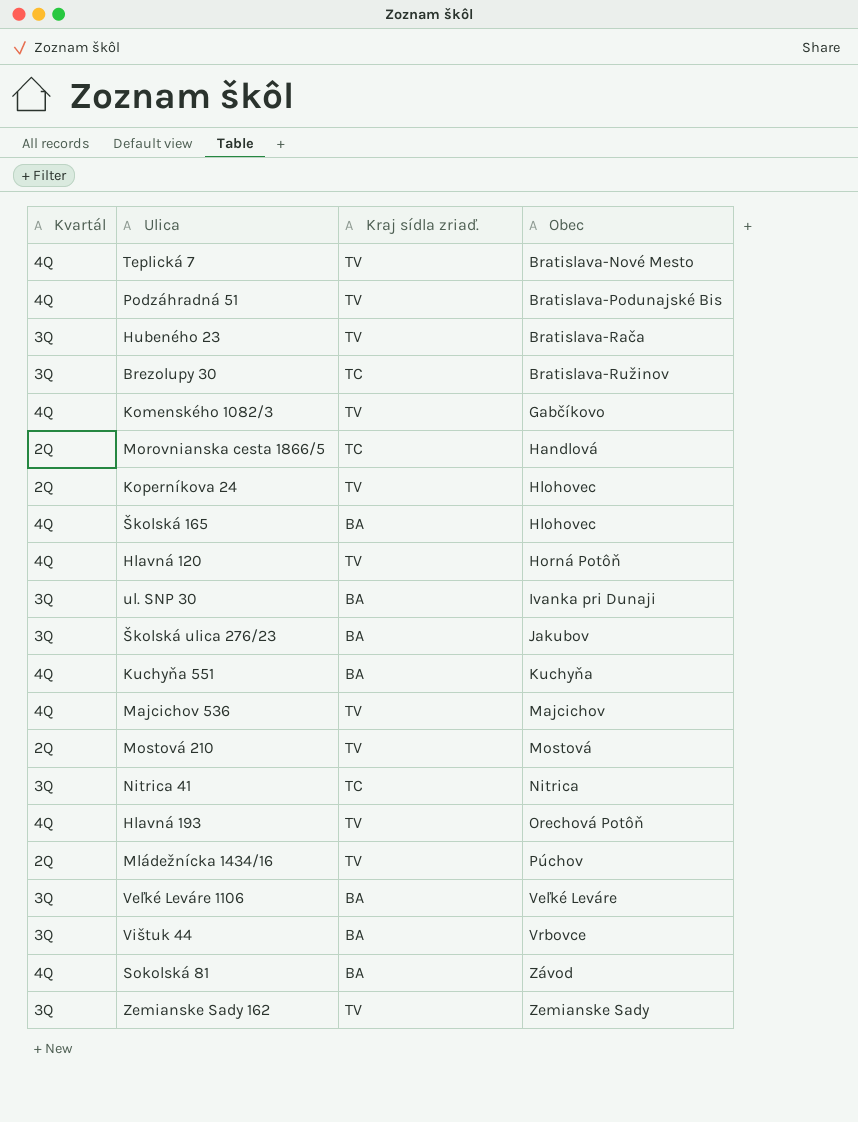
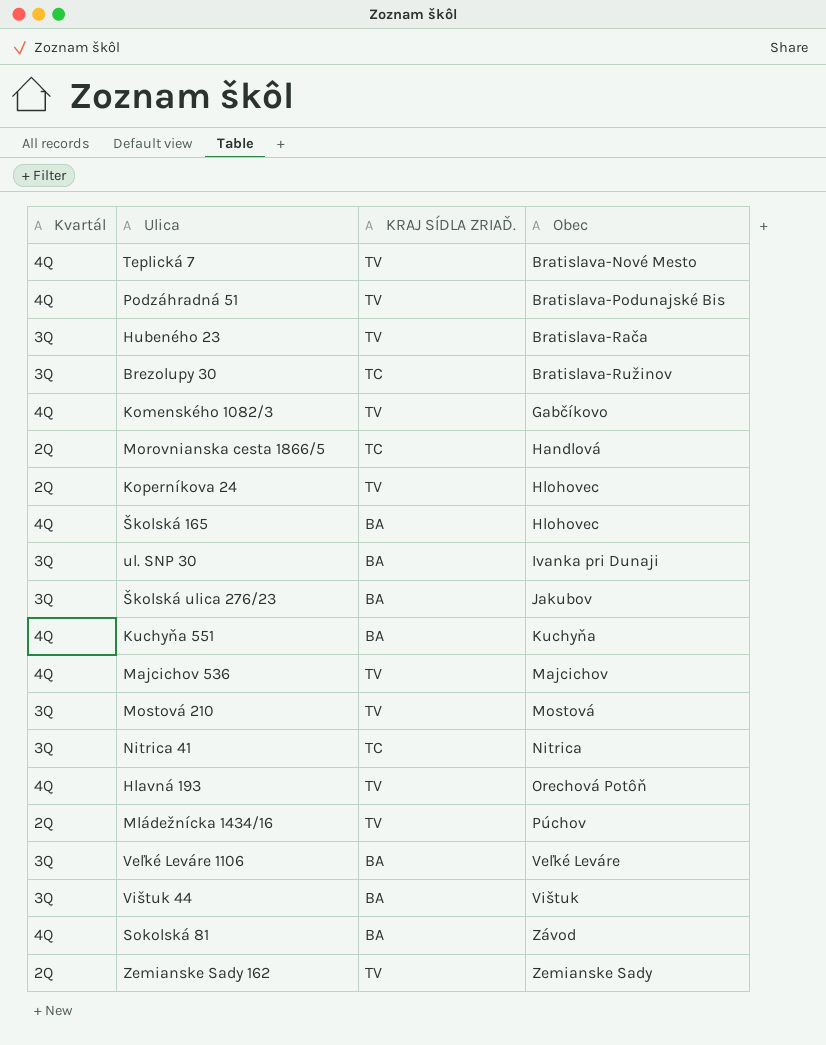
column name: Kraj sídla zriaď. -> KRAJ SÍDLA ZRIAĎ.
row Hlavná 120: 4Q | TV | Horná Potôň -> none
Mostová 210 | Kvartál: 2Q -> 3Q
Vištuk 44 | Obec: Vrbovce -> Vištuk
Zemianske Sady 162 | Kvartál: 3Q -> 2Q

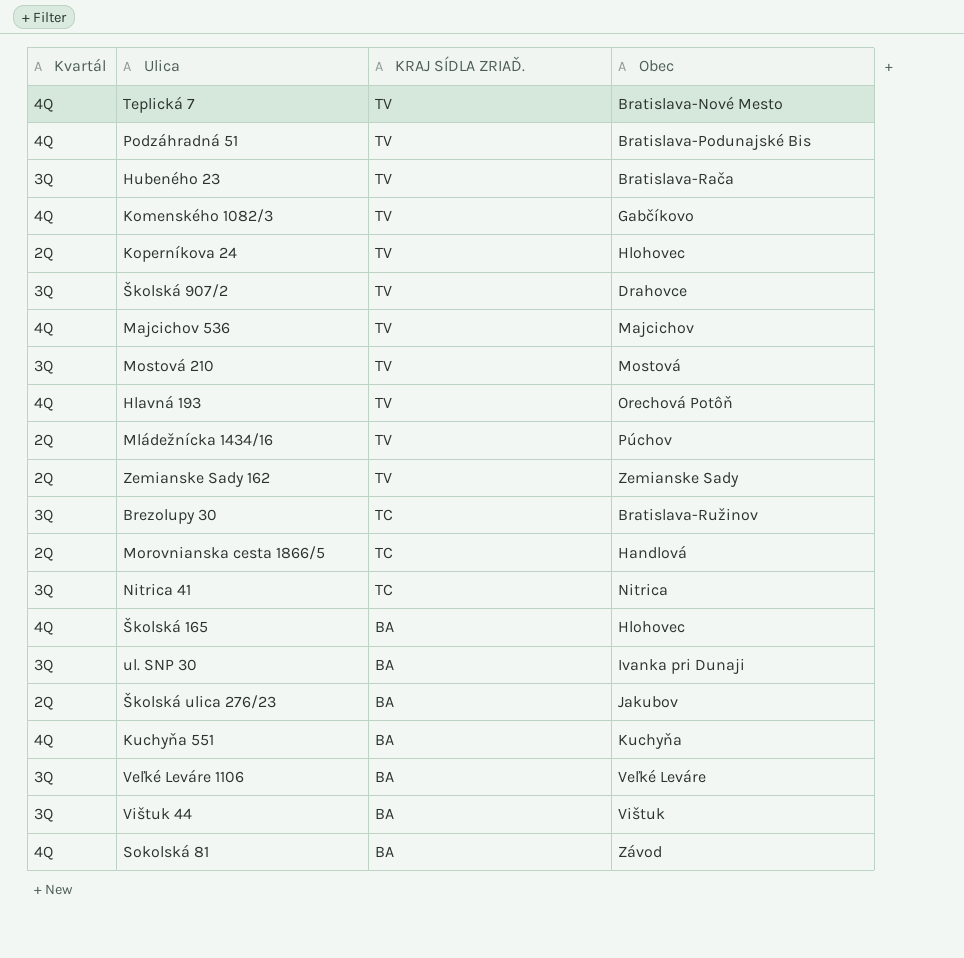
row order: Obec ascending -> KRAJ SÍDLA ZRIAĎ. descending
row Školská 907/2: none -> 3Q | TV | Drahovce
Školská ulica 276/23 | Kvartál: 3Q -> 2Q

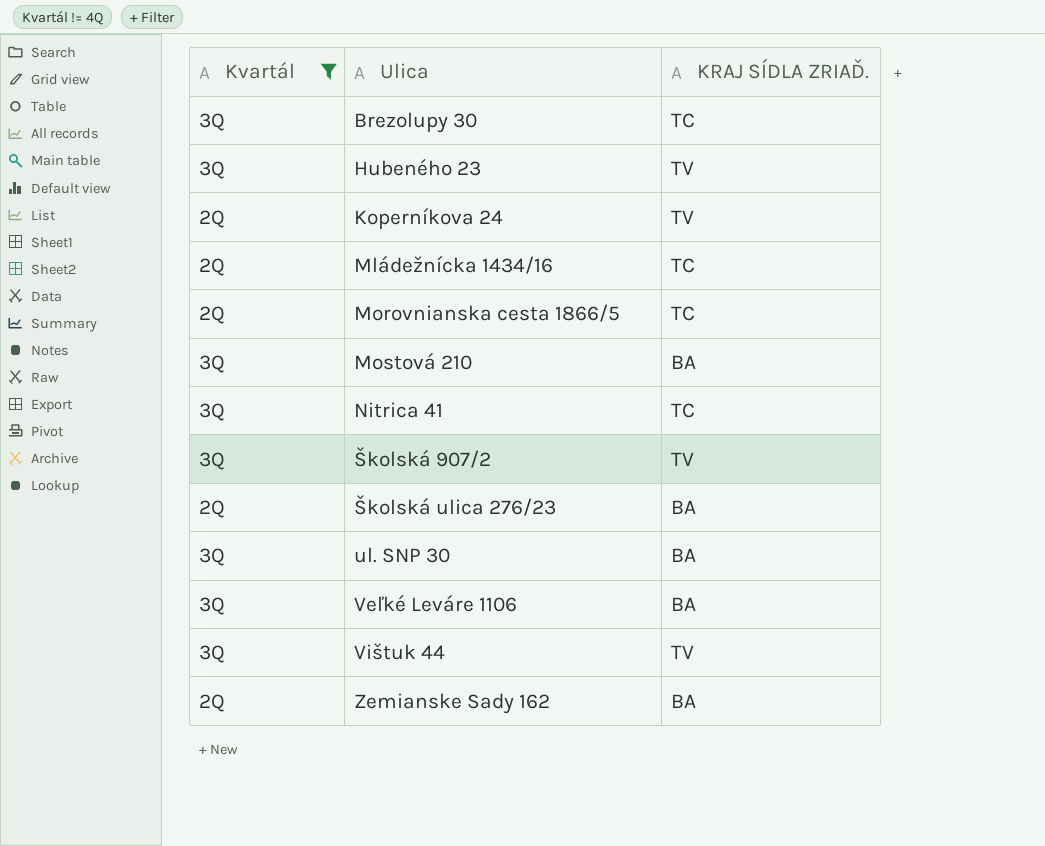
filter: none -> Kvartál != 4Q
row order: KRAJ SÍDLA ZRIAĎ. descending -> Ulica ascending
column Obec | position: 4 -> none
Mládežnícka 1434/16 | KRAJ SÍDLA ZRIAĎ.: TV -> TC
Mostová 210 | KRAJ SÍDLA ZRIAĎ.: TV -> BA
Vištuk 44 | KRAJ SÍDLA ZRIAĎ.: BA -> TV
Zemianske Sady 162 | KRAJ SÍDLA ZRIAĎ.: TV -> BA

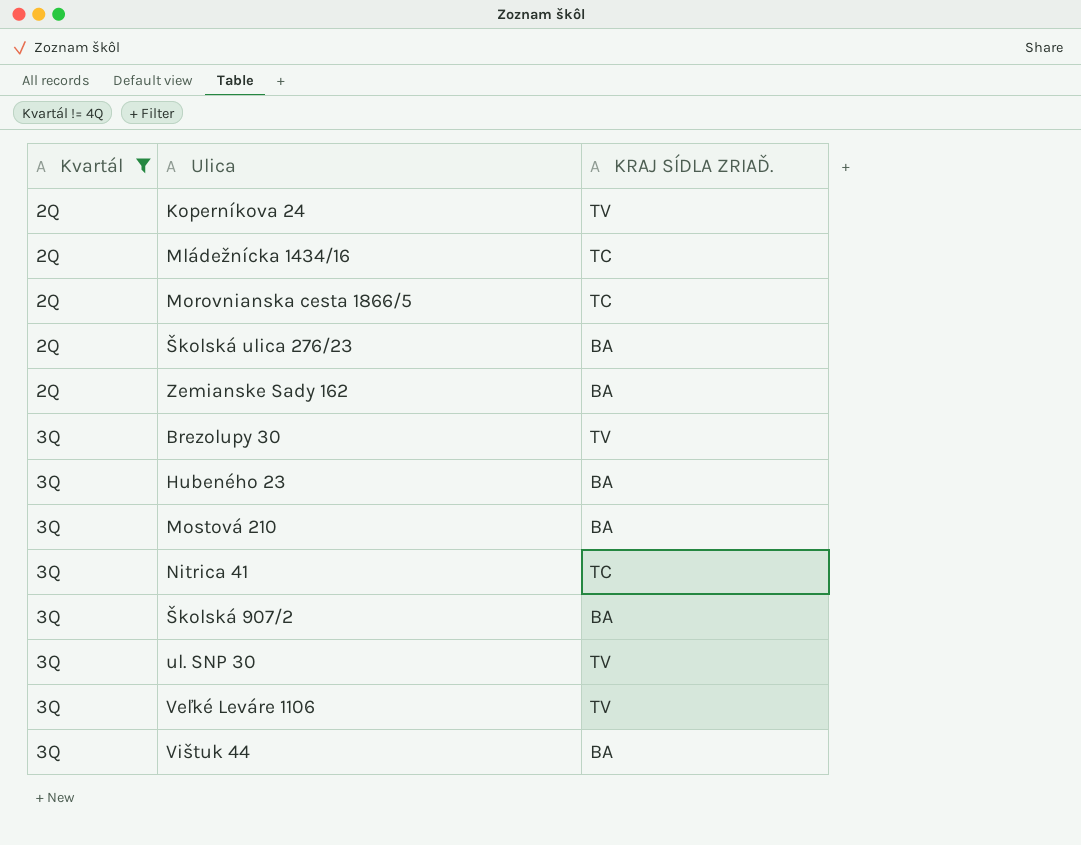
row order: Ulica ascending -> Kvartál ascending
Brezolupy 30 | KRAJ SÍDLA ZRIAĎ.: TC -> TV
Hubeného 23 | KRAJ SÍDLA ZRIAĎ.: TV -> BA
Školská 907/2 | KRAJ SÍDLA ZRIAĎ.: TV -> BA
ul. SNP 30 | KRAJ SÍDLA ZRIAĎ.: BA -> TV
Veľké Leváre 1106 | KRAJ SÍDLA ZRIAĎ.: BA -> TV
Vištuk 44 | KRAJ SÍDLA ZRIAĎ.: TV -> BA

